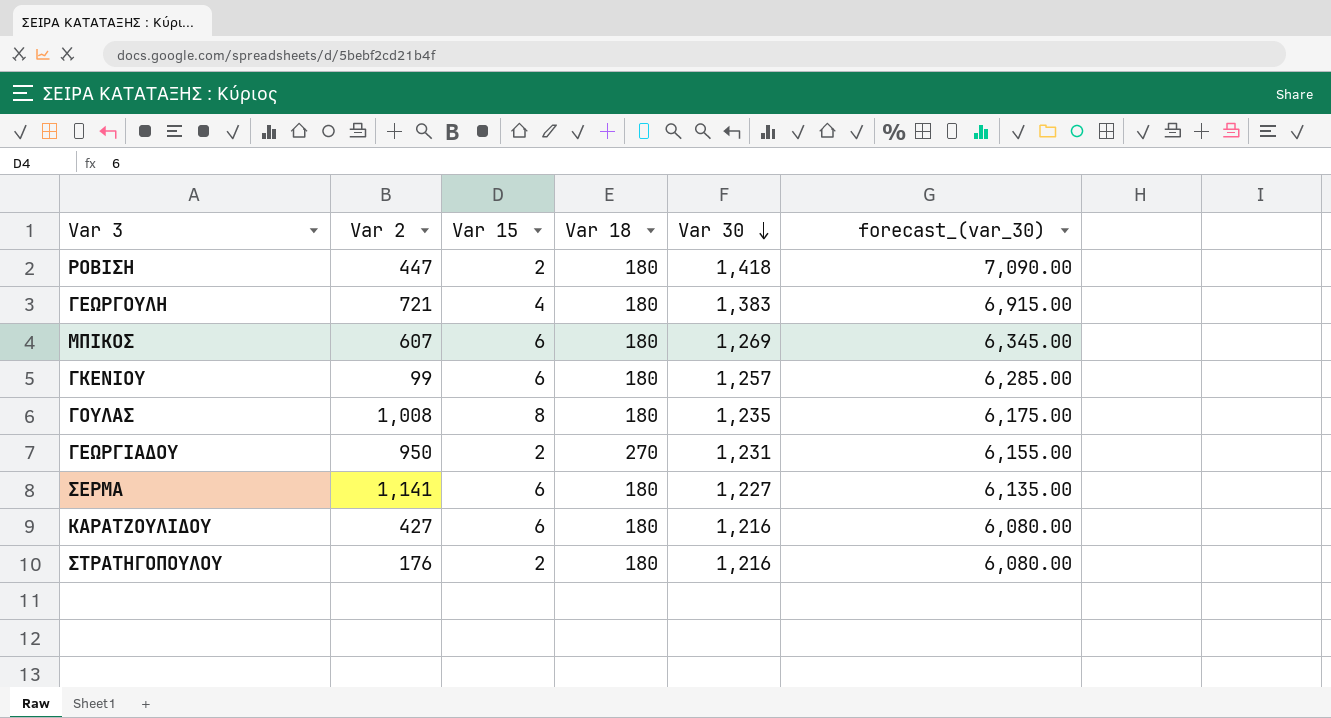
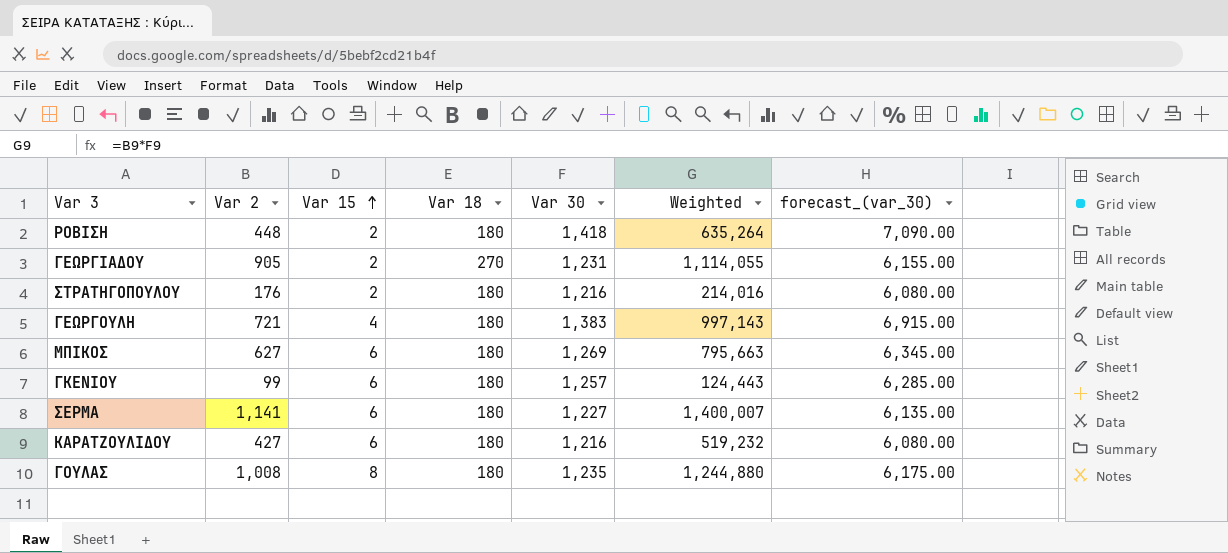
row order: Var 30 descending -> Var 15 ascending
column Weighted | formula: none -> [Var 2] * [Var 30]
ΡΟΒΙΣΗ | Var 2: 447 -> 448
ΓΕΩΡΓΙΑΔΟΥ | Var 2: 950 -> 905
ΜΠΙΚΟΣ | Var 2: 607 -> 627

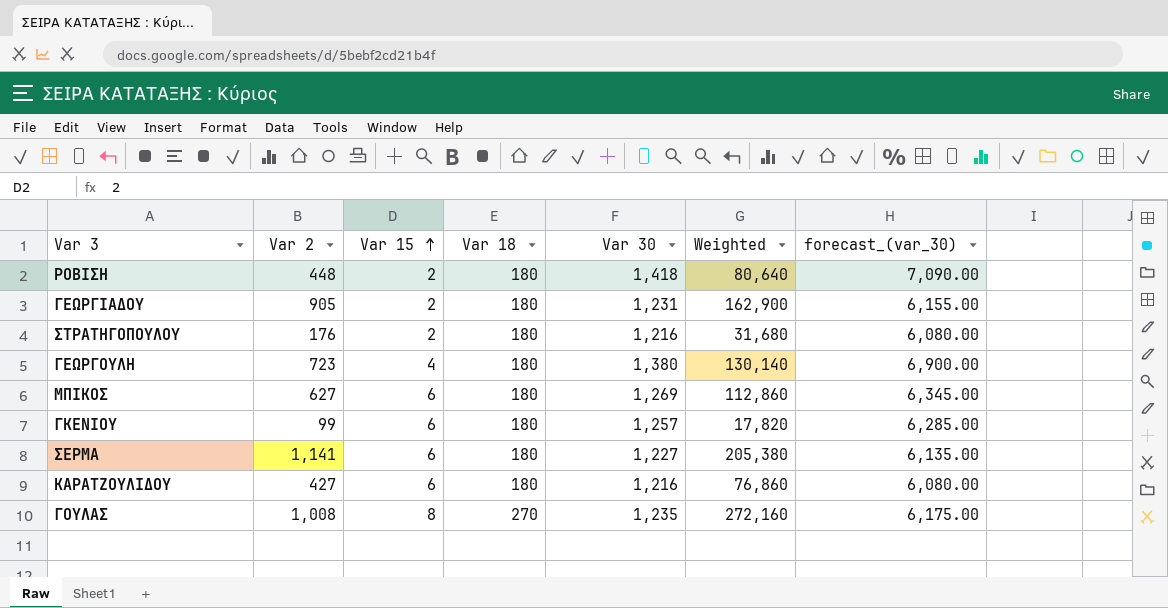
column Weighted | formula: [Var 2] * [Var 30] -> [Var 2] * [Var 18]
ΓΕΩΡΓΙΑΔΟΥ | Var 18: 270 -> 180
ΓΕΩΡΓΟΥΛΗ | Var 2: 721 -> 723
ΓΕΩΡΓΟΥΛΗ | Var 30: 1,383 -> 1,380
ΓΕΩΡΓΟΥΛΗ | forecast_(var_30): 6,915.00 -> 6,900.00
ΓΟΥΛΑΣ | Var 18: 180 -> 270

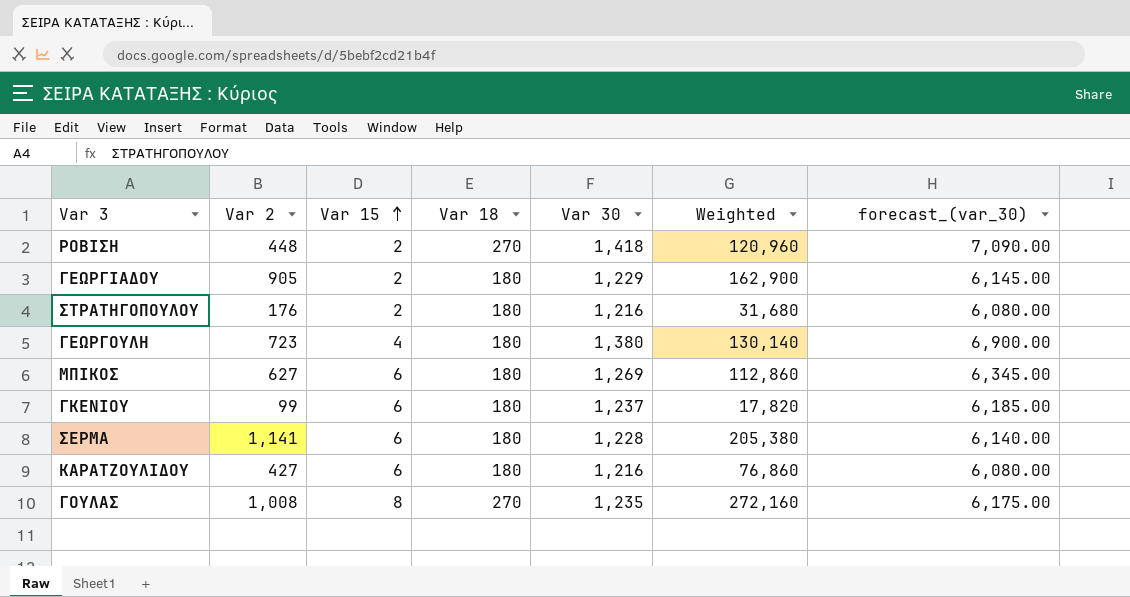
ΡΟΒΙΣΗ | Var 18: 180 -> 270
ΡΟΒΙΣΗ | Weighted: 80,640 -> 120,960
ΓΕΩΡΓΙΑΔΟΥ | Var 30: 1,231 -> 1,229
ΓΕΩΡΓΙΑΔΟΥ | forecast_(var_30): 6,155.00 -> 6,145.00
ΓΚΕΝΙΟΥ | Var 30: 1,257 -> 1,237
ΓΚΕΝΙΟΥ | forecast_(var_30): 6,285.00 -> 6,185.00
ΣΕΡΜΑ | Var 30: 1,227 -> 1,228
ΣΕΡΜΑ | forecast_(var_30): 6,135.00 -> 6,140.00

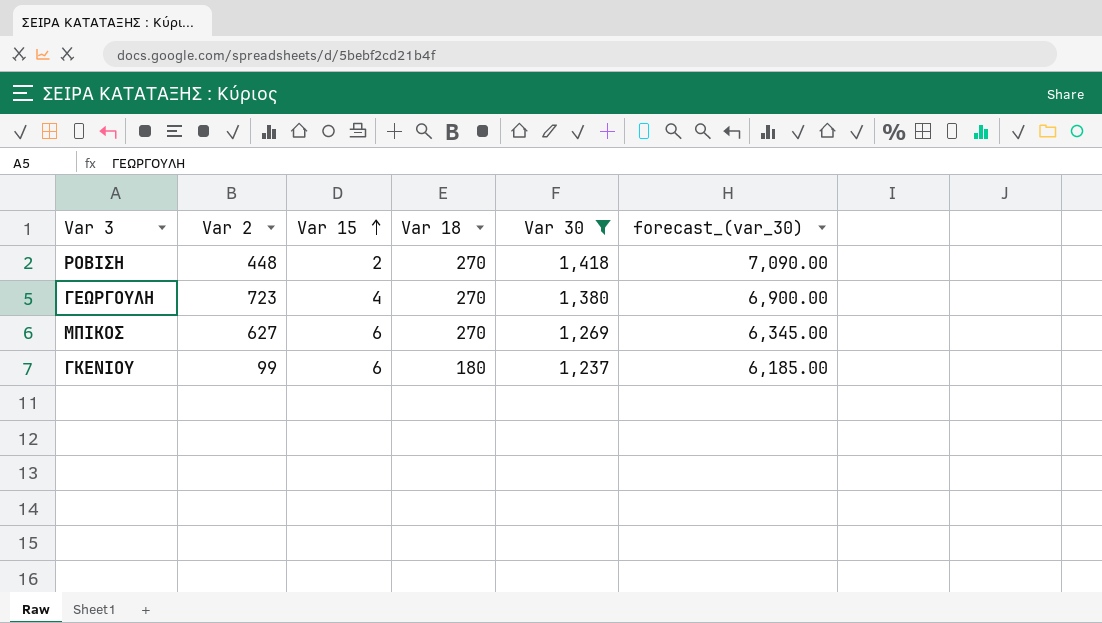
filter: none -> Var 30 >= 1,237
column Weighted | formula: [Var 2] * [Var 18] -> none
ΓΕΩΡΓΟΥΛΗ | Var 18: 180 -> 270
ΜΠΙΚΟΣ | Var 18: 180 -> 270

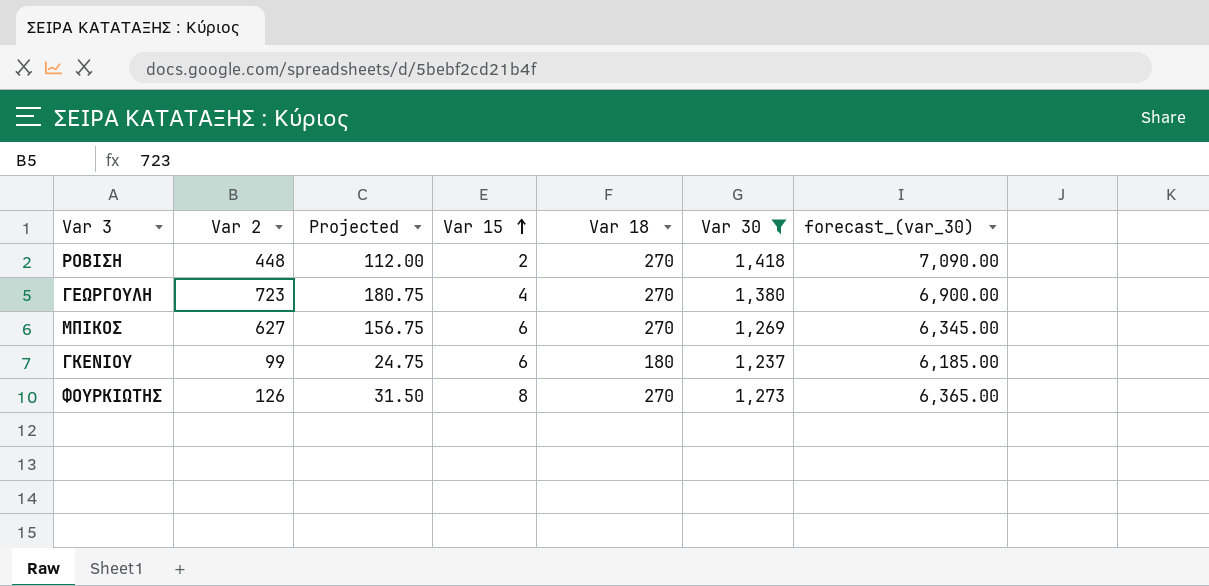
column Projected | formula: none -> [Var 2] * 0.25
row ΦΟΥΡΚΙΩΤΗΣ: none -> 126 | 31.50 | 8 | 270 | 1,273 | 6,365.00

